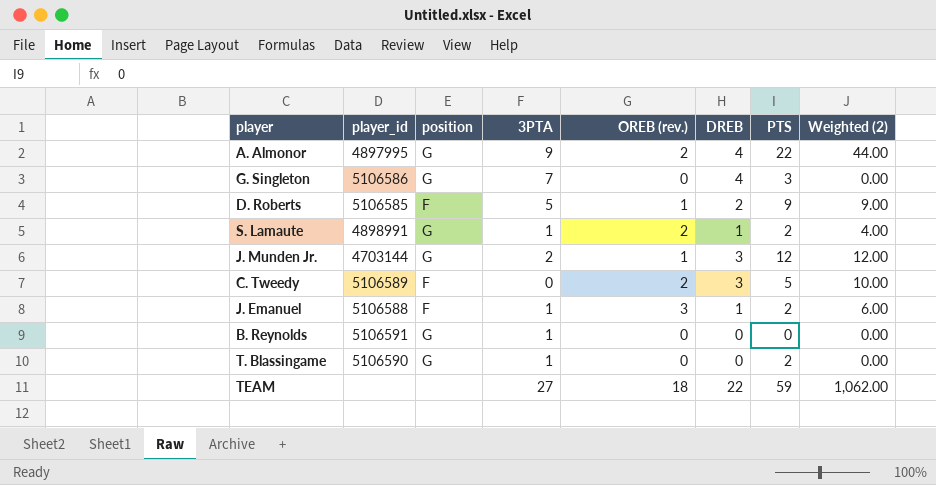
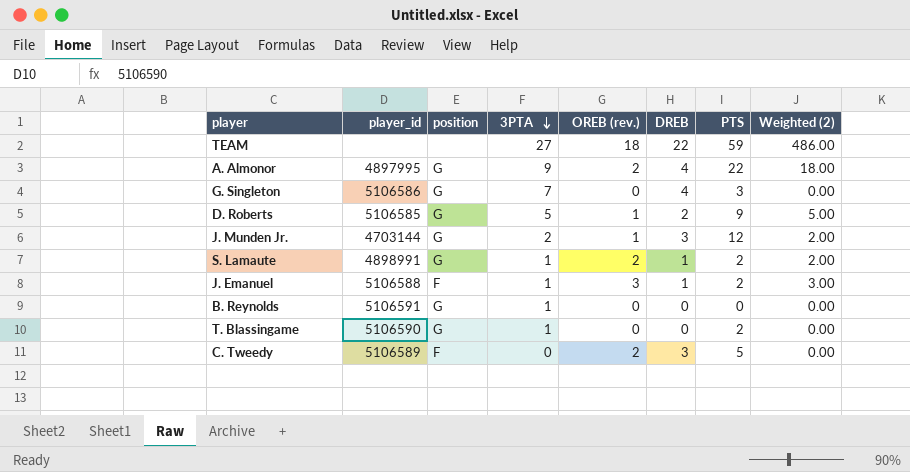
row order: none -> 3PTA descending
column Weighted (2) | formula: [OREB (rev.)] * [PTS] -> [3PTA] * [OREB (rev.)]
D. Roberts | position: F -> G

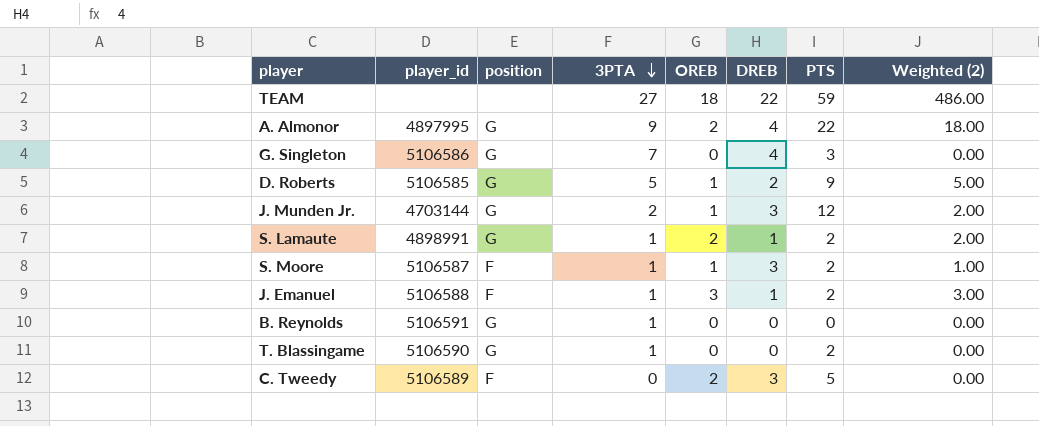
column name: OREB (rev.) -> OREB
row S. Moore: none -> 5106587 | F | 1 | 1 | 3 | 2 | 1.00

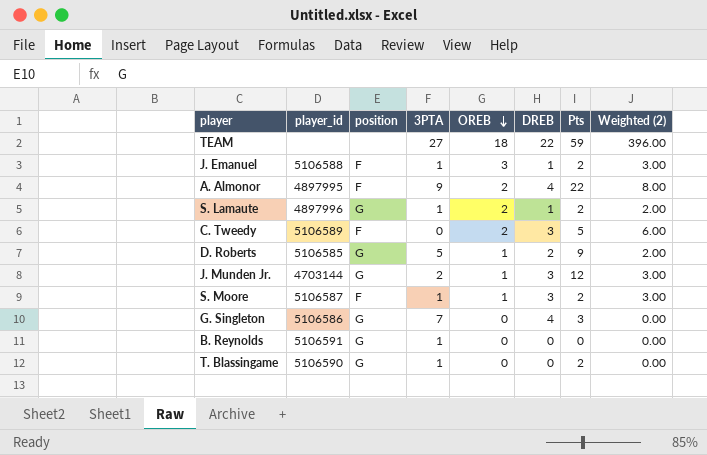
row order: 3PTA descending -> OREB descending
column name: PTS -> Pts
column Weighted (2) | formula: [3PTA] * [OREB] -> [OREB] * [DREB]
A. Almonor | position: G -> F
S. Lamaute | player_id: 4898991 -> 4897996

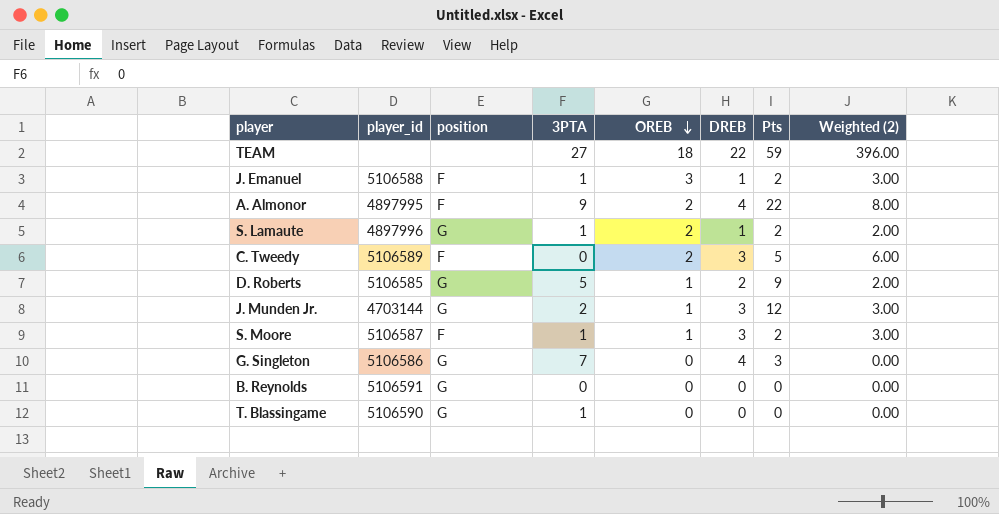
B. Reynolds | 3PTA: 1 -> 0
T. Blassingame | Pts: 2 -> 0

